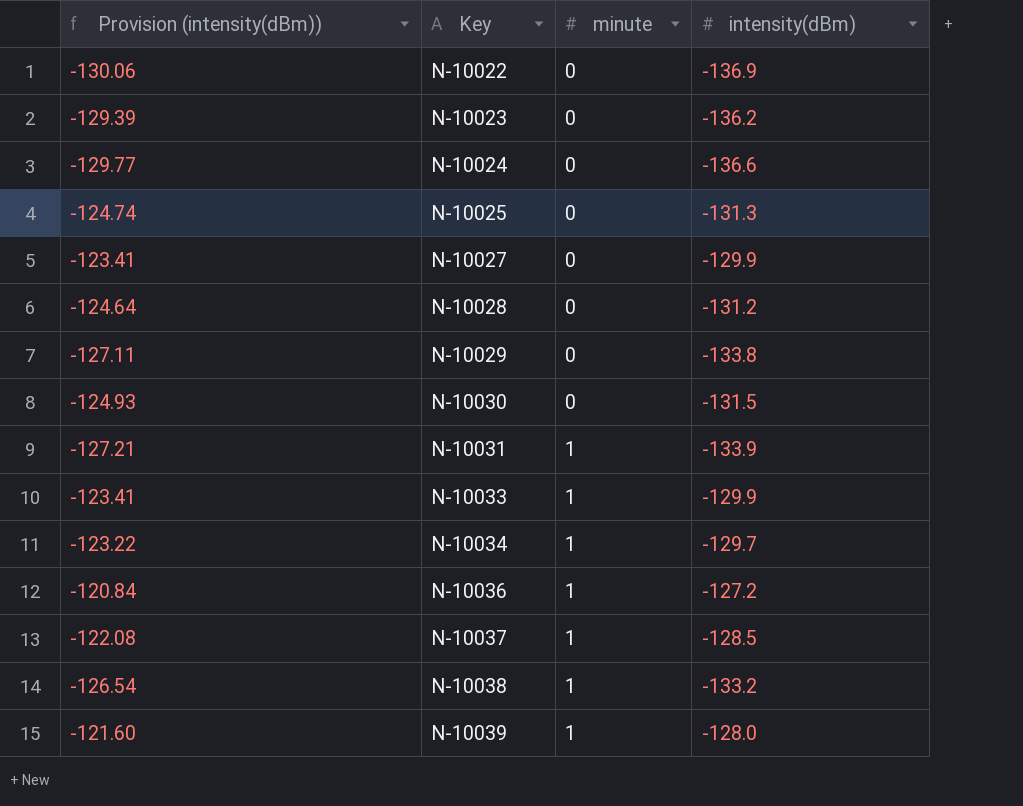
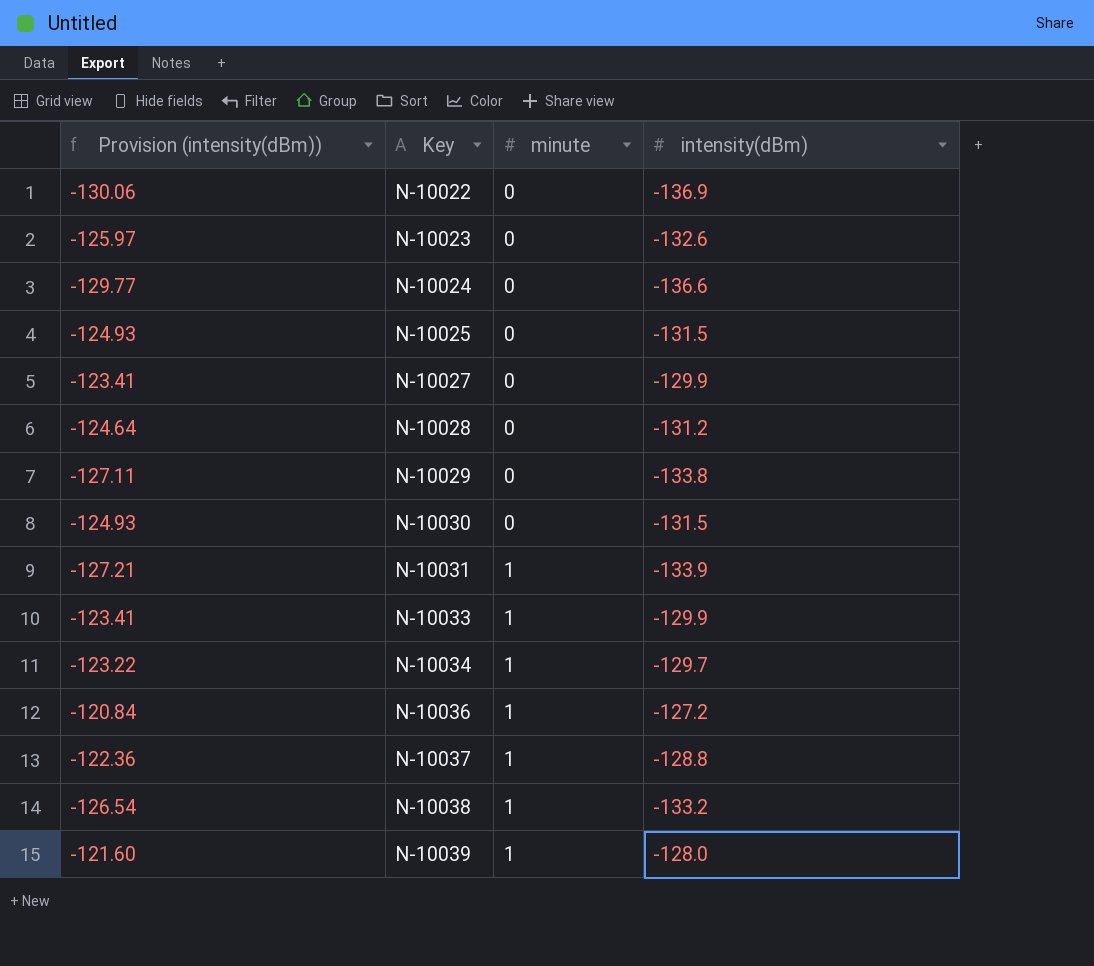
N-10023 | Provision (intensity(dBm)): -129.39 -> -125.97
N-10023 | intensity(dBm): -136.2 -> -132.6
N-10025 | Provision (intensity(dBm)): -124.74 -> -124.93
N-10025 | intensity(dBm): -131.3 -> -131.5
N-10037 | Provision (intensity(dBm)): -122.08 -> -122.36
N-10037 | intensity(dBm): -128.5 -> -128.8

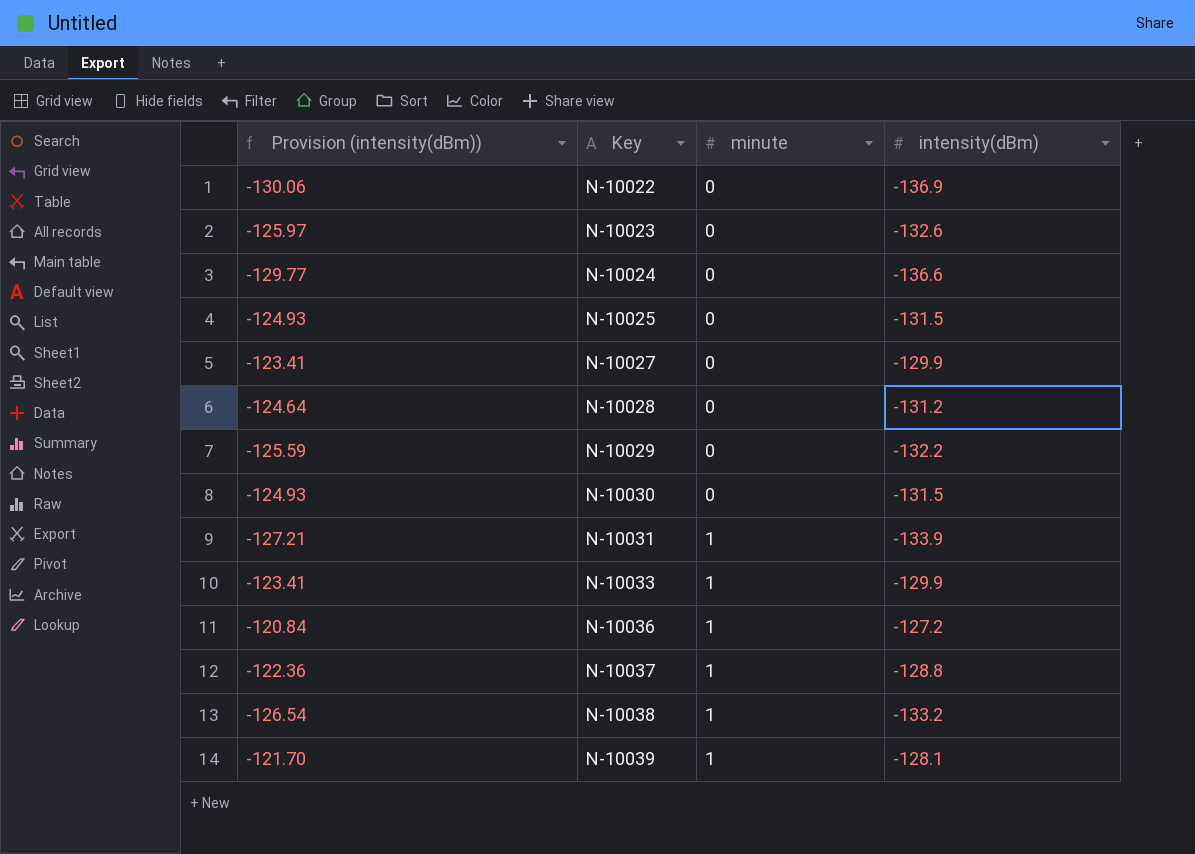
row N-10034: -123.22 | 1 | -129.7 -> none
N-10029 | Provision (intensity(dBm)): -127.11 -> -125.59
N-10029 | intensity(dBm): -133.8 -> -132.2
N-10039 | Provision (intensity(dBm)): -121.60 -> -121.70
N-10039 | intensity(dBm): -128.0 -> -128.1

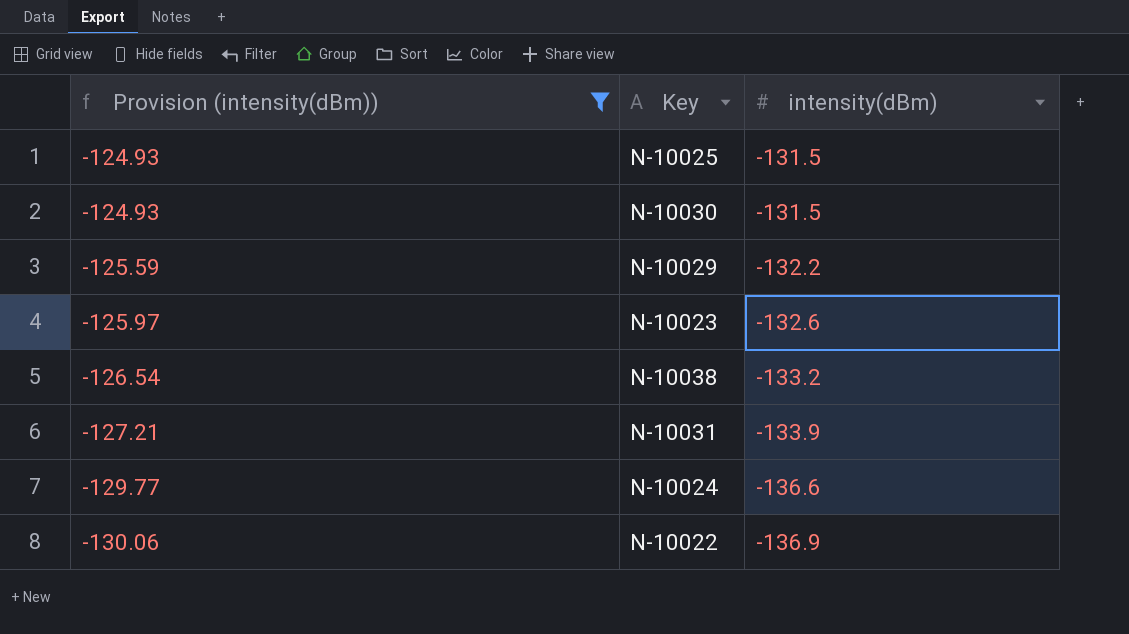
filter: none -> Provision (intensity(dBm)) <= -124.93
row order: Key ascending -> Provision (intensity(dBm)) descending
column minute | position: 3 -> none

